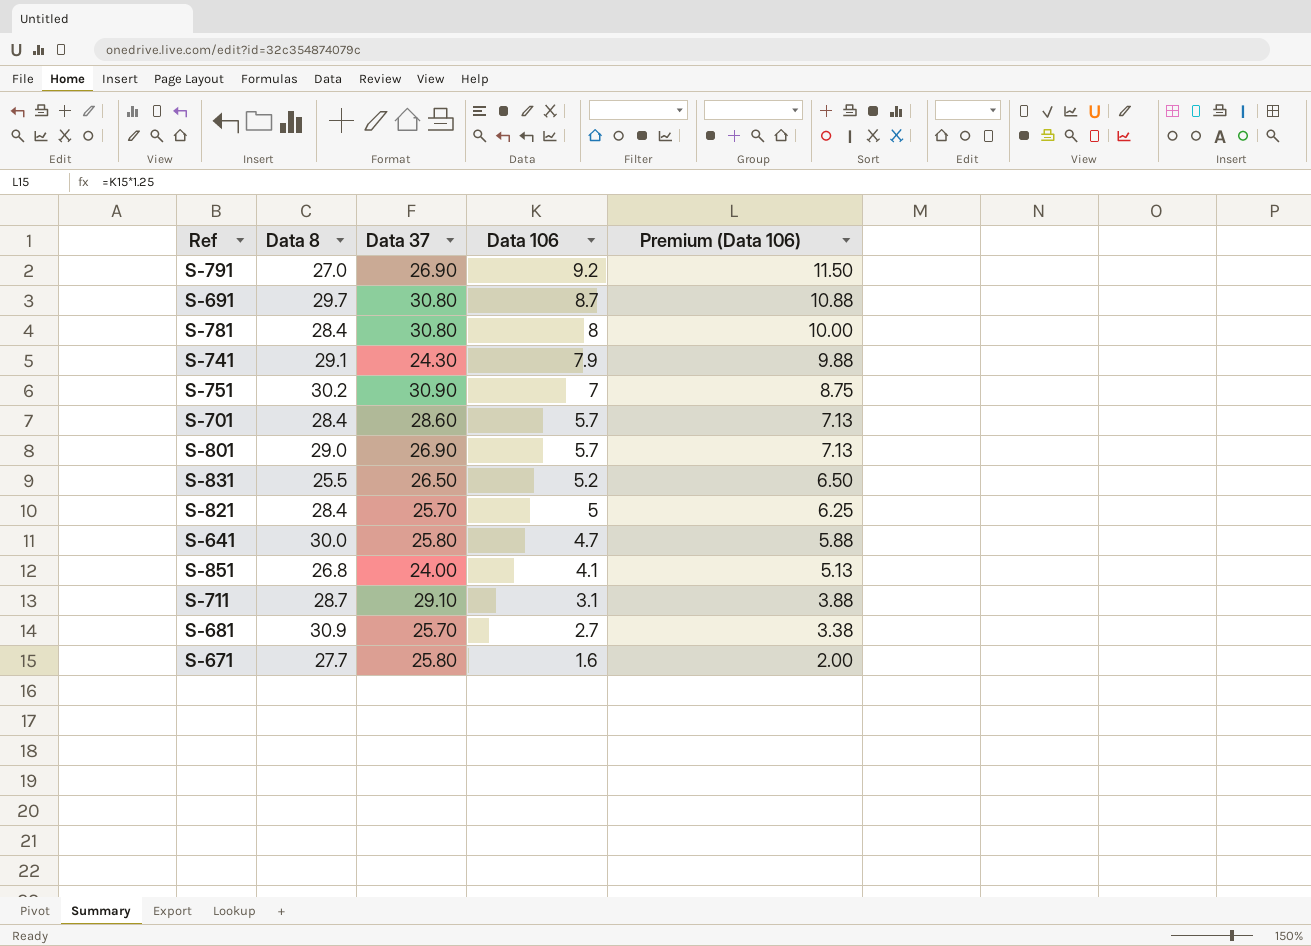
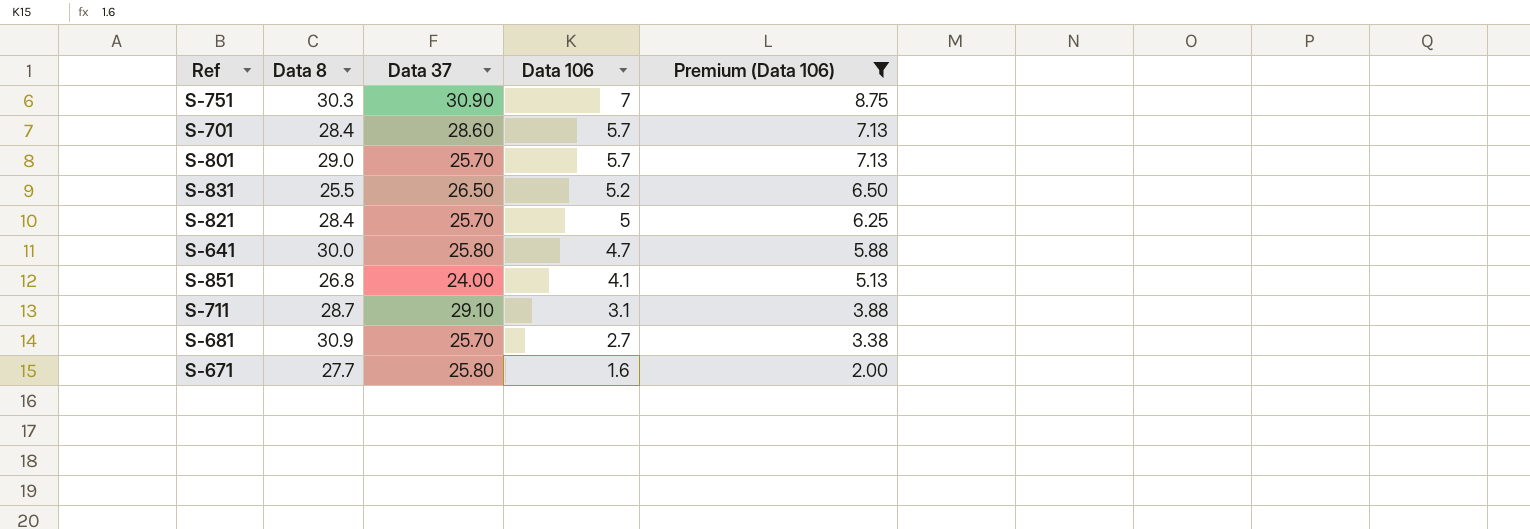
filter: none -> Premium (Data 106) <= 8.75
S-751 | Data 8: 30.2 -> 30.3
S-801 | Data 37: 26.90 -> 25.70

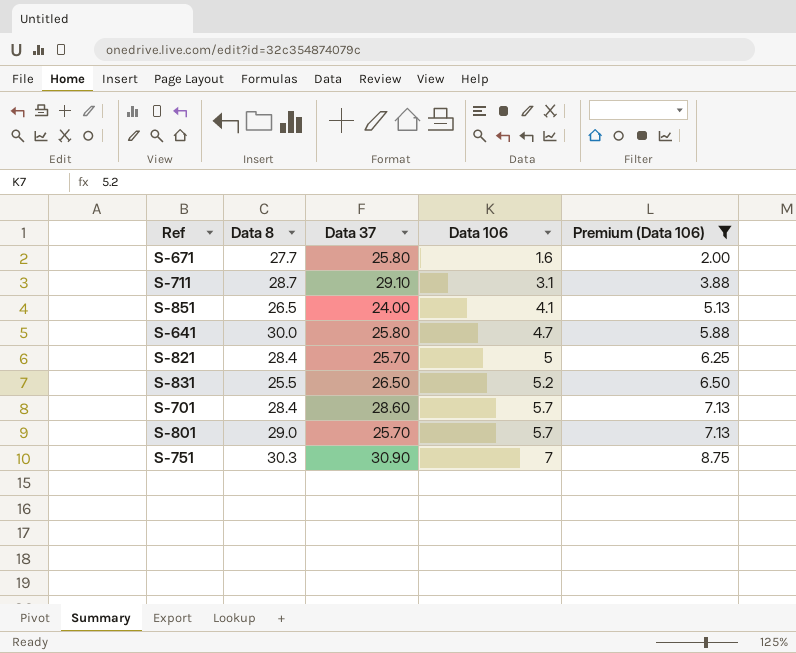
row order: Data 106 descending -> Data 106 ascending
row S-681: 30.9 | 25.70 | 2.7 | 3.38 -> none
S-851 | Data 8: 26.8 -> 26.5

